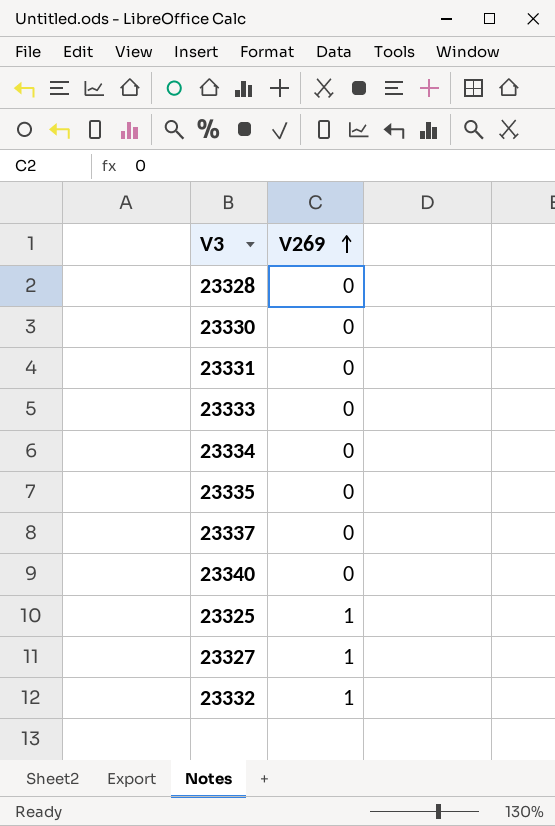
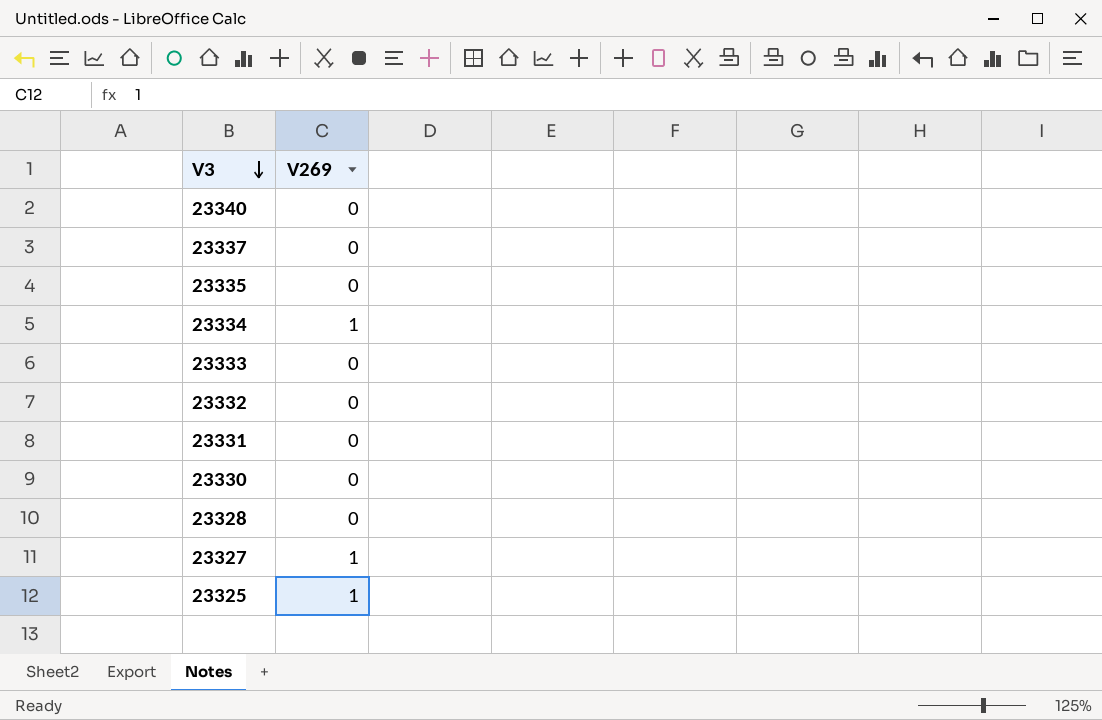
row order: V269 ascending -> V3 descending
23334 | V269: 0 -> 1
23332 | V269: 1 -> 0

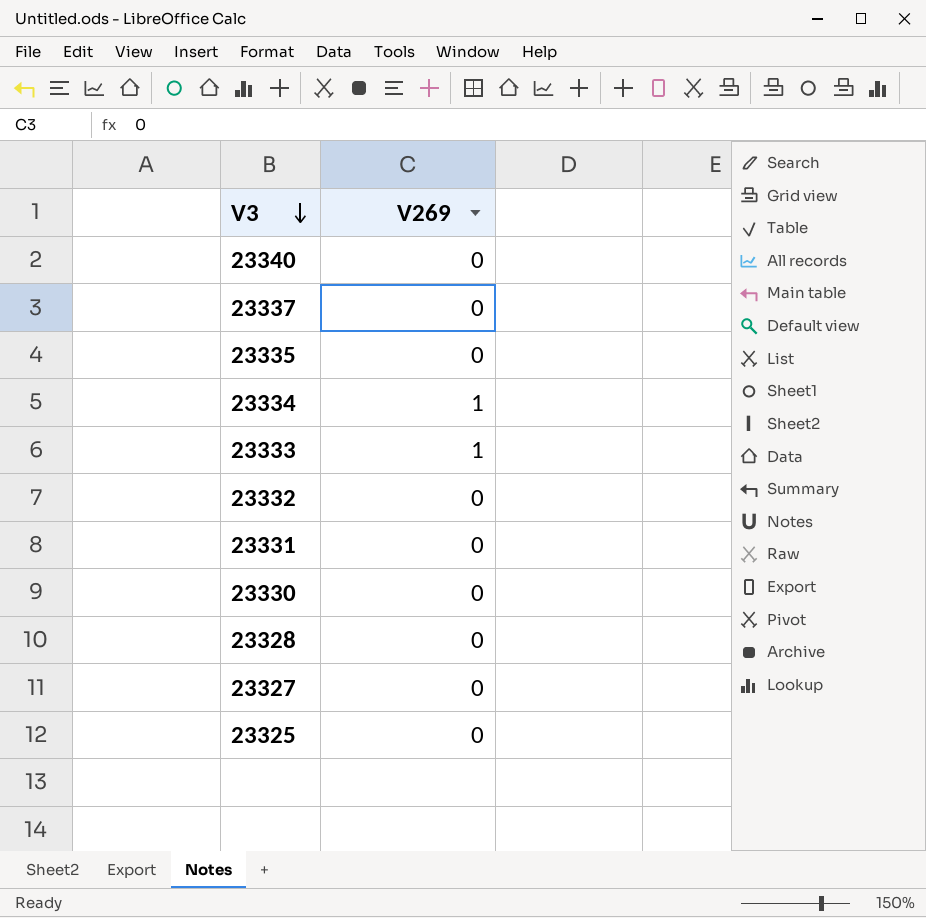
23333 | V269: 0 -> 1
23327 | V269: 1 -> 0
23325 | V269: 1 -> 0

